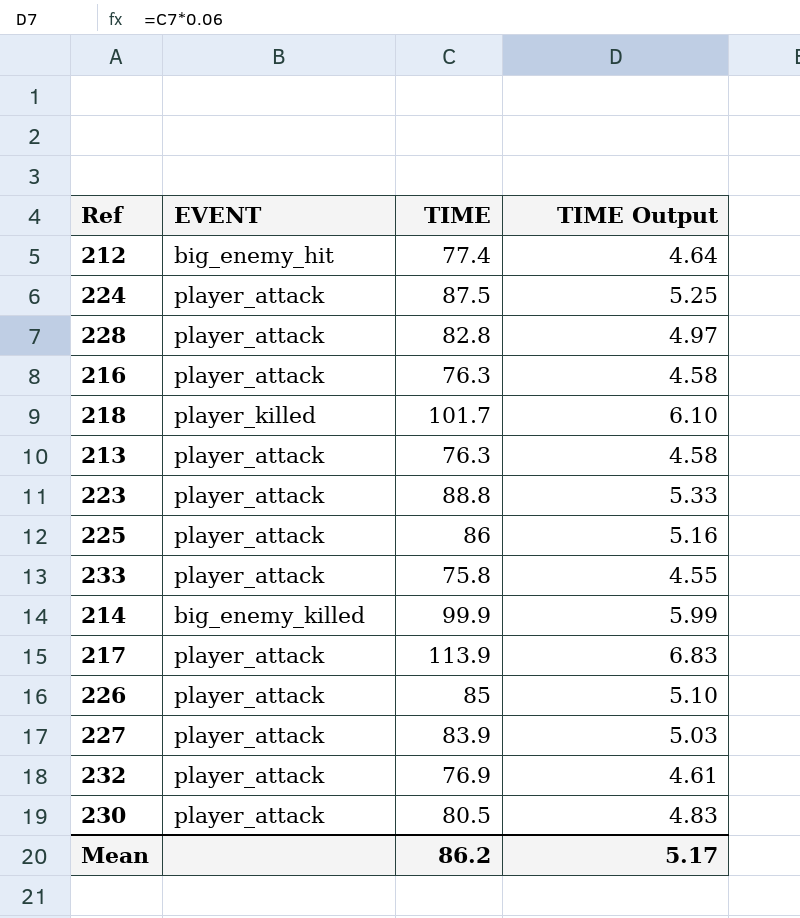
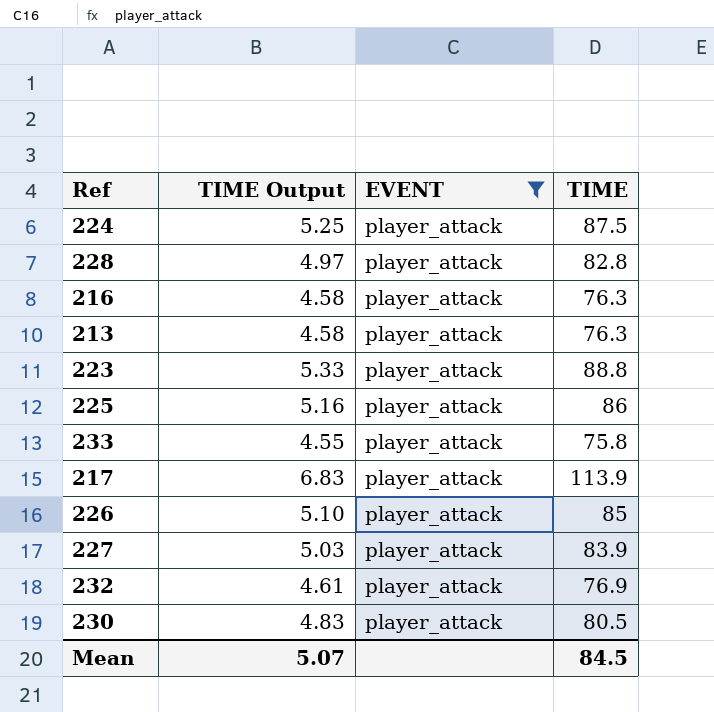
filter: none -> EVENT = player_attack
column TIME Output | position: 4 -> 2
Mean | TIME Output: 5.17 -> 5.07
Mean | TIME: 86.2 -> 84.5

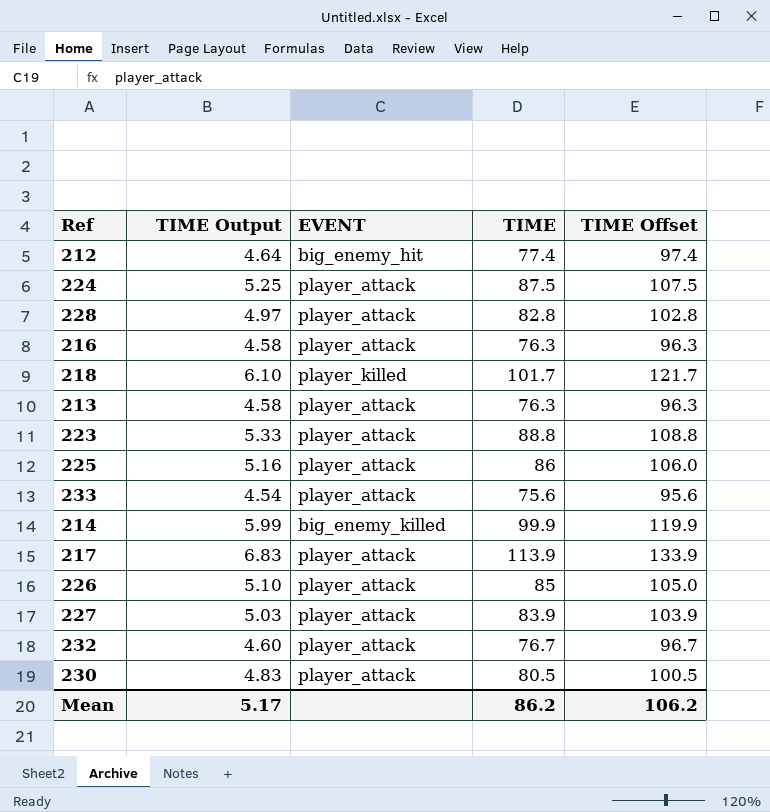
filter: EVENT = player_attack -> none
column TIME Offset | formula: none -> [TIME] + 20
233 | TIME Output: 4.55 -> 4.54
233 | TIME: 75.8 -> 75.6
232 | TIME Output: 4.61 -> 4.60
232 | TIME: 76.9 -> 76.7
Mean | TIME Output: 5.07 -> 5.17
Mean | TIME: 84.5 -> 86.2

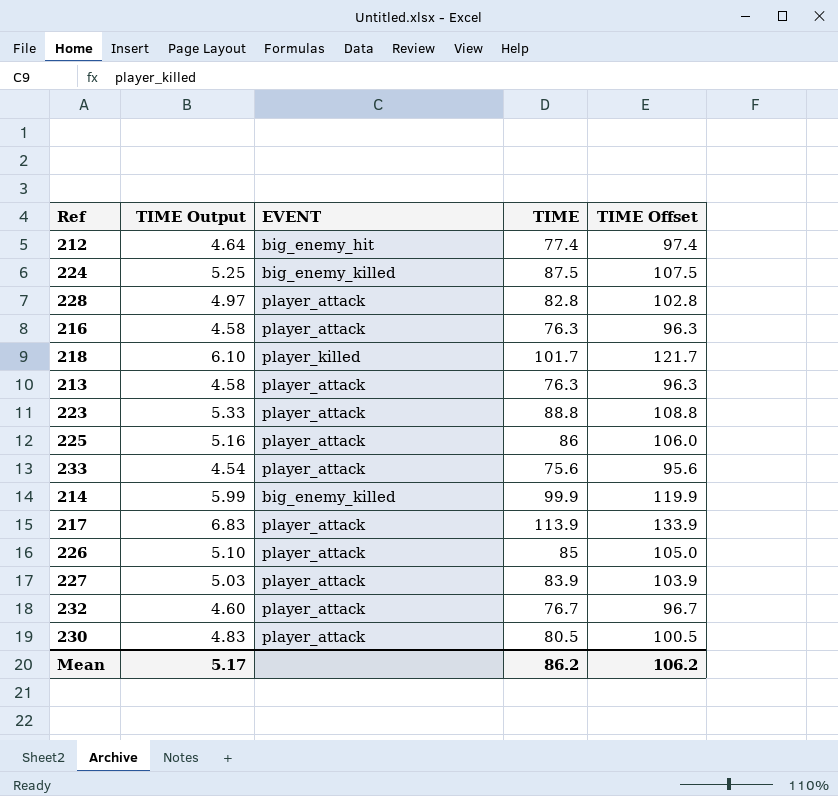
224 | EVENT: player_attack -> big_enemy_killed

